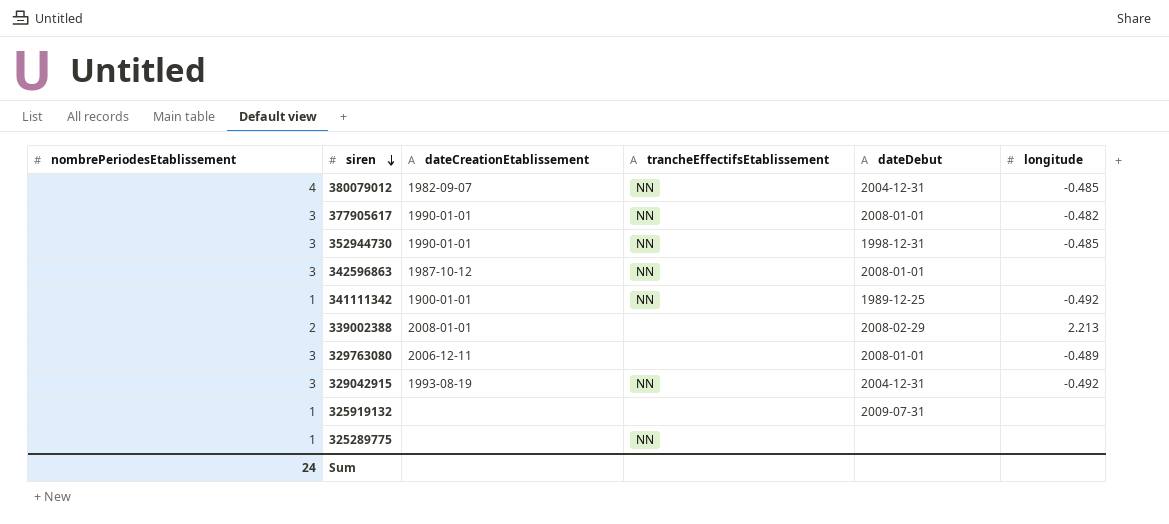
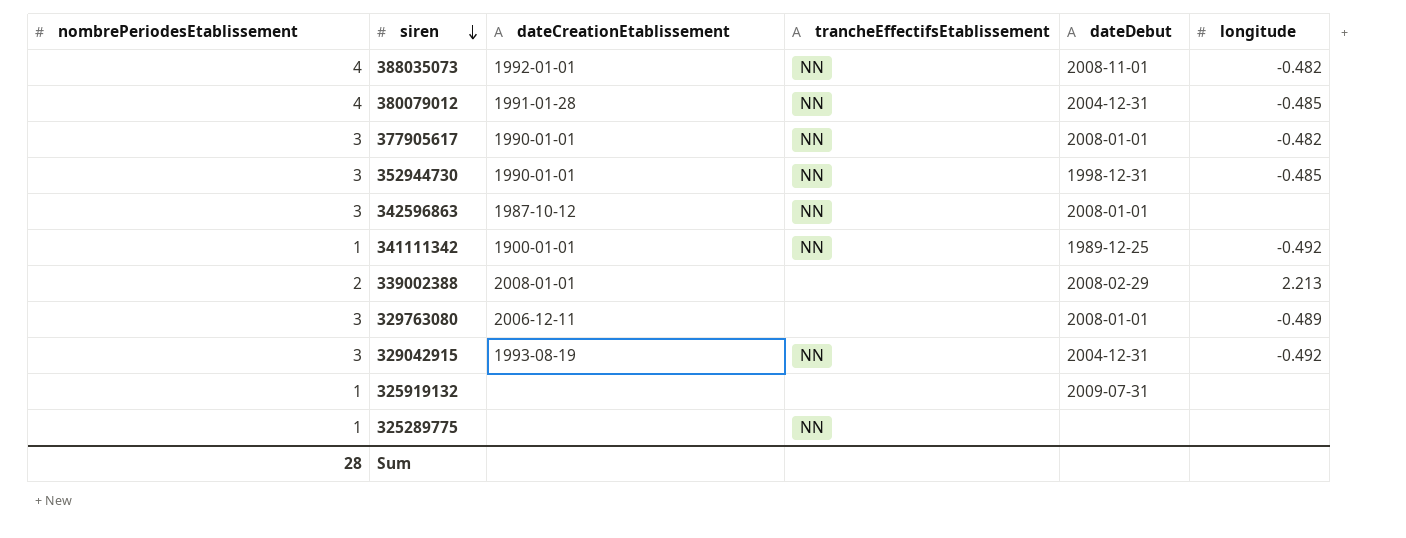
row 388035073: none -> 4 | 1992-01-01 | NN | 2008-11-01 | -0.482
380079012 | dateCreationEtablissement: 1982-09-07 -> 1991-01-28
Sum | nombrePeriodesEtablissement: 24 -> 28

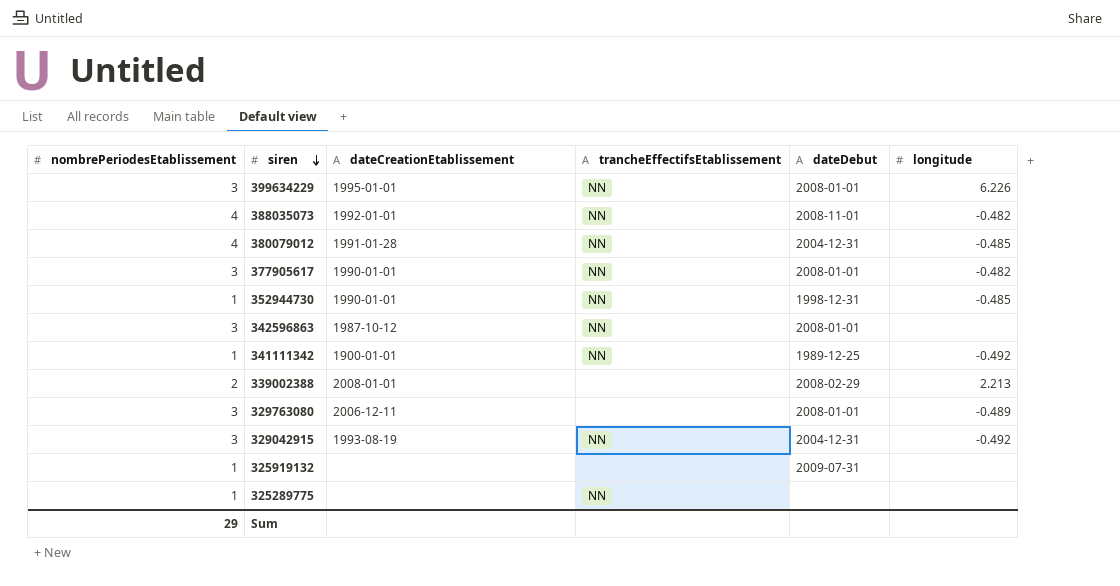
row 399634229: none -> 3 | 1995-01-01 | NN | 2008-01-01 | 6.226
352944730 | nombrePeriodesEtablissement: 3 -> 1
Sum | nombrePeriodesEtablissement: 28 -> 29

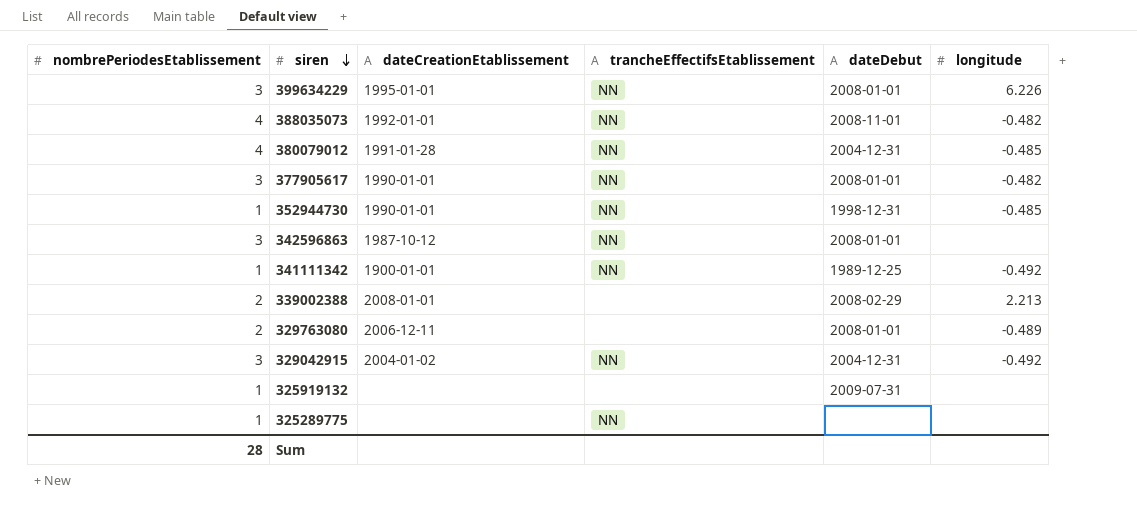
329763080 | nombrePeriodesEtablissement: 3 -> 2
329042915 | dateCreationEtablissement: 1993-08-19 -> 2004-01-02
Sum | nombrePeriodesEtablissement: 29 -> 28

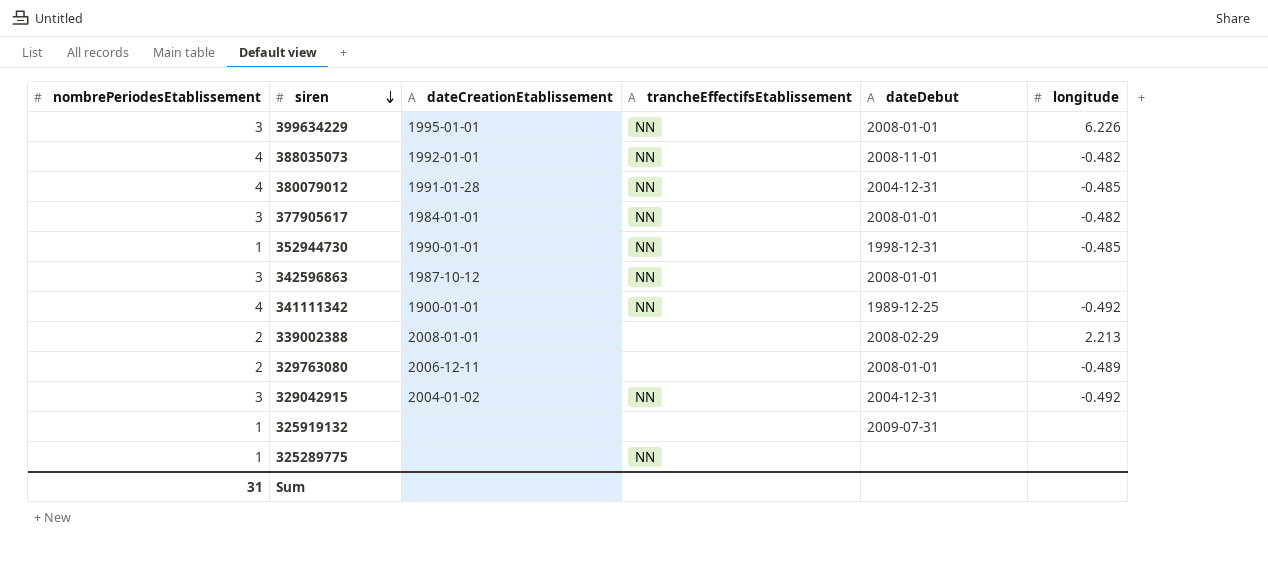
377905617 | dateCreationEtablissement: 1990-01-01 -> 1984-01-01
341111342 | nombrePeriodesEtablissement: 1 -> 4
Sum | nombrePeriodesEtablissement: 28 -> 31

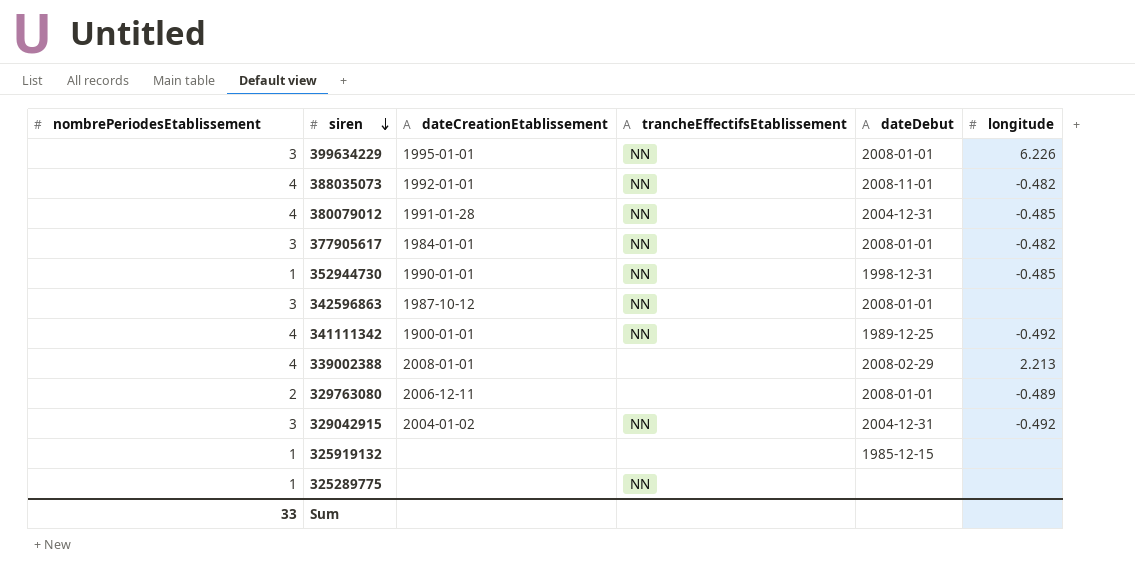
339002388 | nombrePeriodesEtablissement: 2 -> 4
325919132 | dateDebut: 2009-07-31 -> 1985-12-15
Sum | nombrePeriodesEtablissement: 31 -> 33

